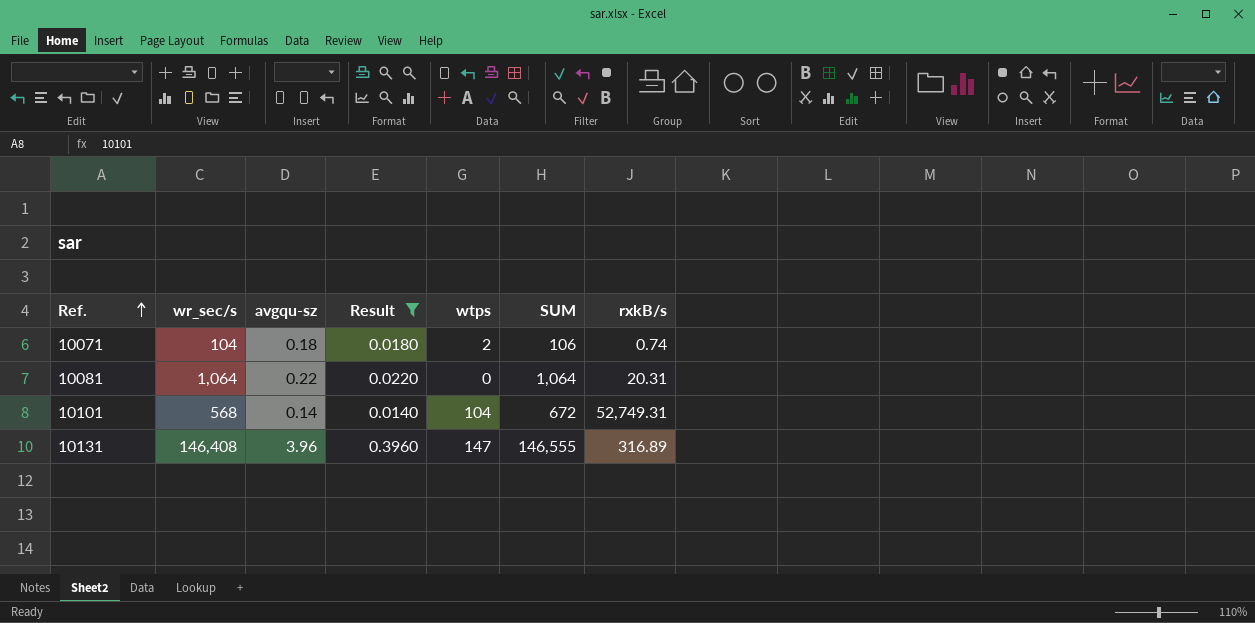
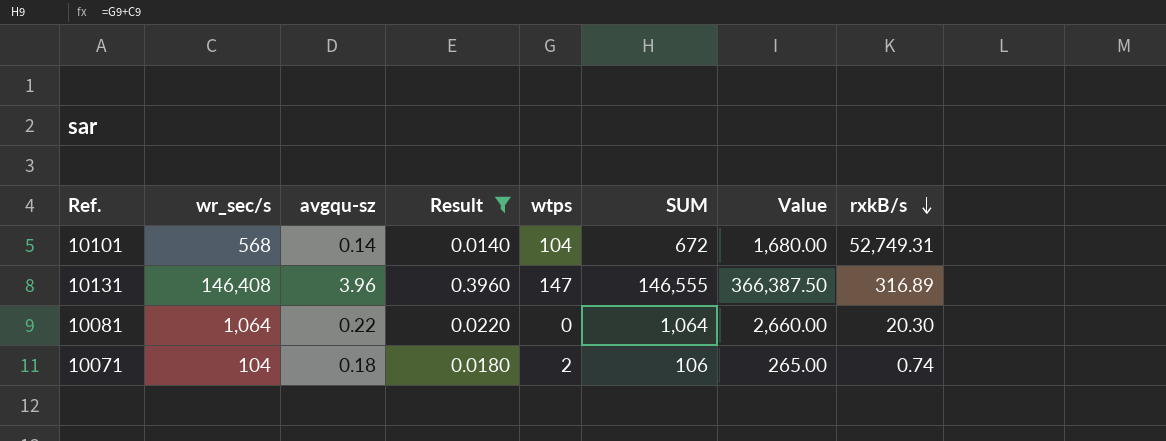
row order: Ref. ascending -> rxkB/s descending
column Value | formula: none -> [SUM] * 2.5
10081 | rxkB/s: 20.31 -> 20.30

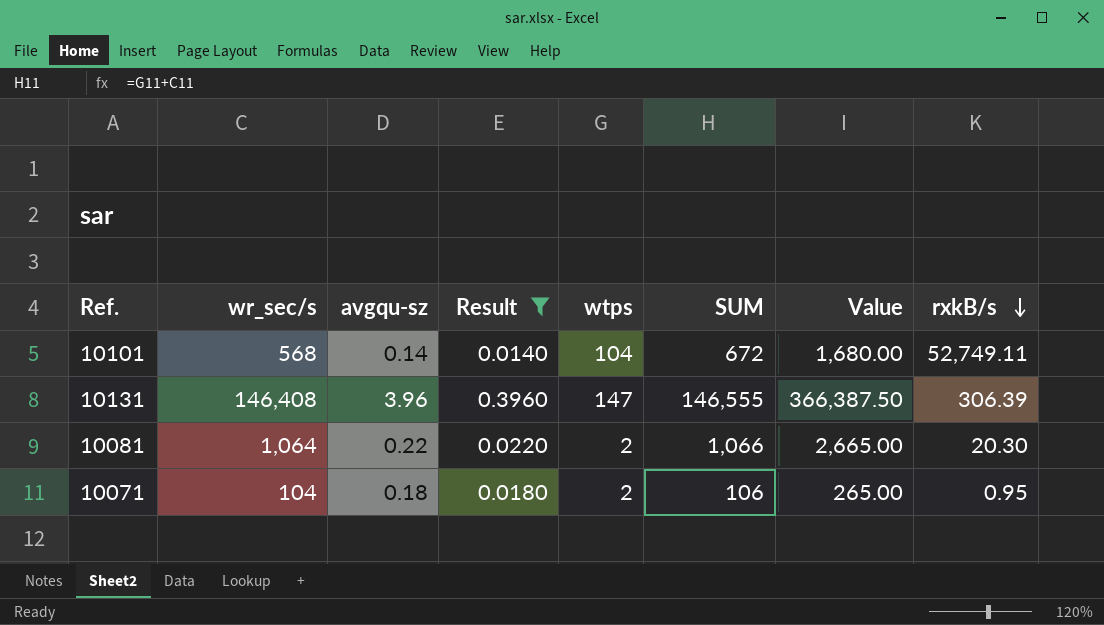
10101 | rxkB/s: 52,749.31 -> 52,749.11
10131 | rxkB/s: 316.89 -> 306.39
10081 | wtps: 0 -> 2
10081 | SUM: 1,064 -> 1,066
10081 | Value: 2,660.00 -> 2,665.00
10071 | rxkB/s: 0.74 -> 0.95

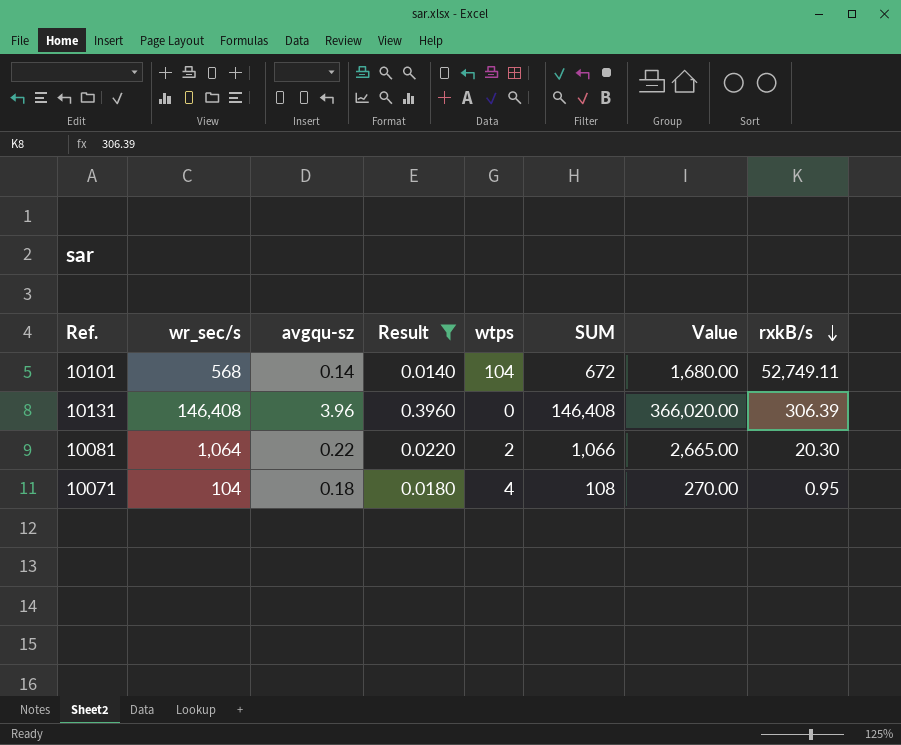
10131 | wtps: 147 -> 0
10131 | SUM: 146,555 -> 146,408
10131 | Value: 366,387.50 -> 366,020.00
10071 | wtps: 2 -> 4
10071 | SUM: 106 -> 108
10071 | Value: 265.00 -> 270.00

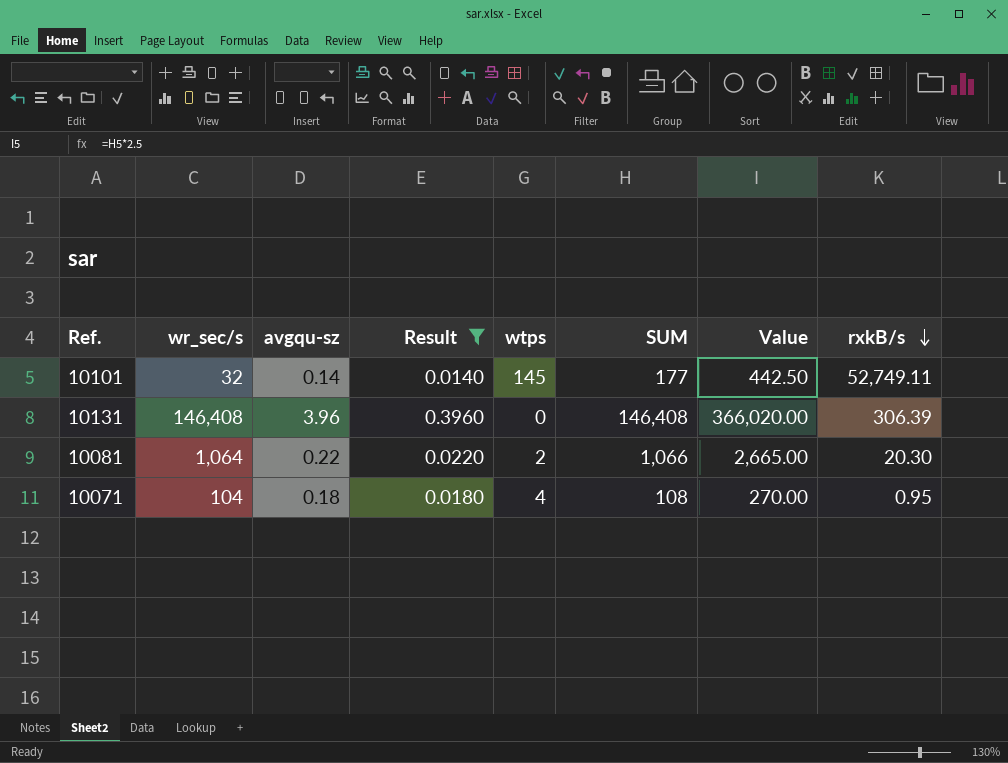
10101 | wr_sec/s: 568 -> 32
10101 | wtps: 104 -> 145
10101 | SUM: 672 -> 177
10101 | Value: 1,680.00 -> 442.50

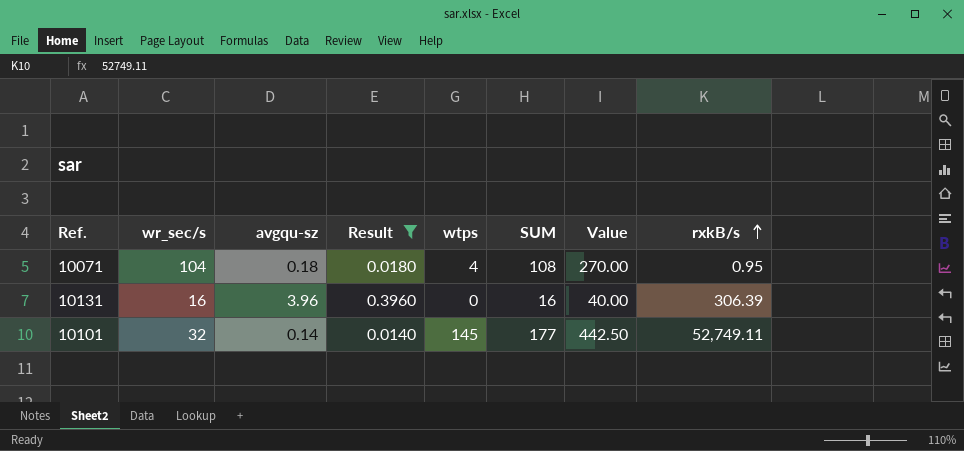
row order: rxkB/s descending -> rxkB/s ascending
row 10081: 1,064 | 0.22 | 0.0220 | 2 | 1,066 | 2,665.00 | 20.30 -> none
10131 | wr_sec/s: 146,408 -> 16
10131 | SUM: 146,408 -> 16
10131 | Value: 366,020.00 -> 40.00

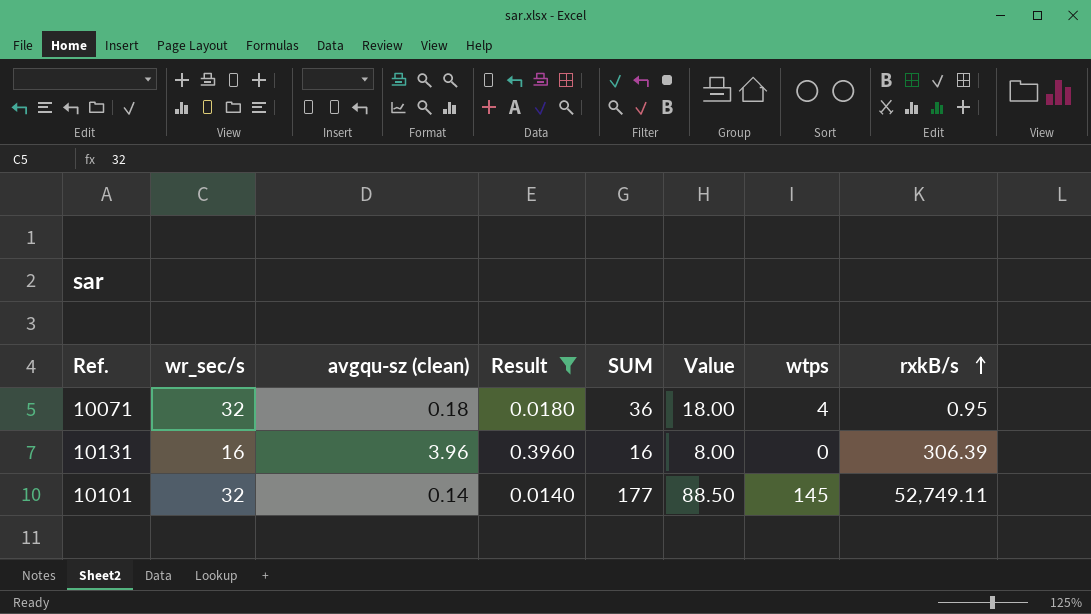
column name: avgqu-sz -> avgqu-sz (clean)
column Value | formula: [SUM] * 2.5 -> [SUM] * 0.5
column wtps | position: 5 -> 7
10071 | wr_sec/s: 104 -> 32
10071 | SUM: 108 -> 36

